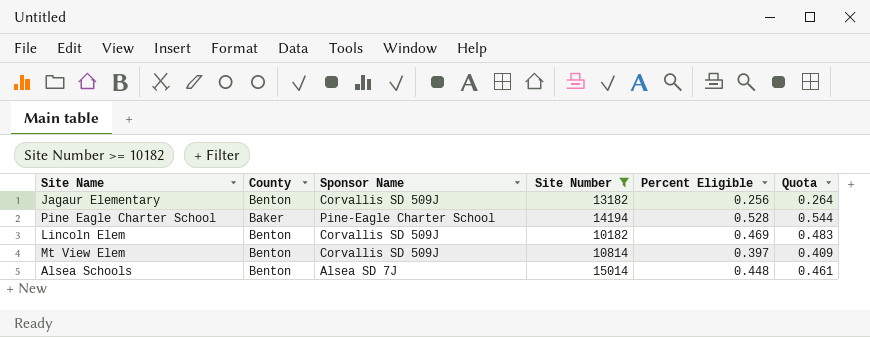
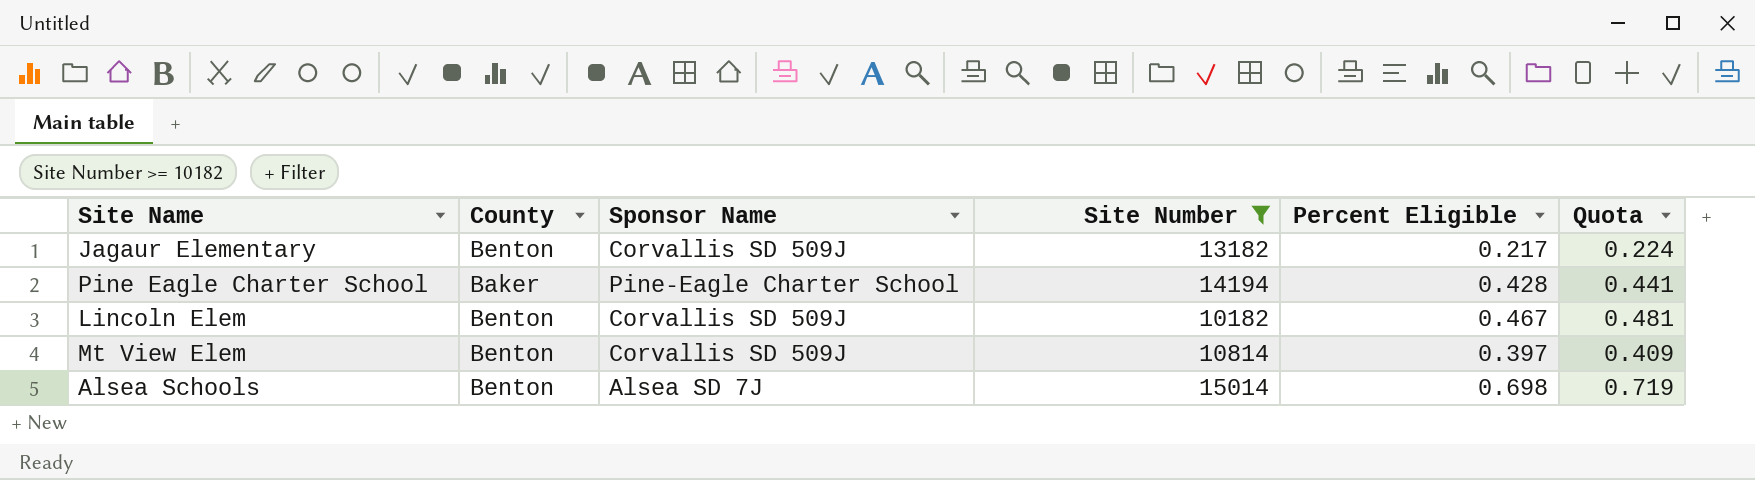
Jagaur Elementary | Percent Eligible: 0.256 -> 0.217
Jagaur Elementary | Quota: 0.264 -> 0.224
Pine Eagle Charter School | Percent Eligible: 0.528 -> 0.428
Pine Eagle Charter School | Quota: 0.544 -> 0.441
Lincoln Elem | Percent Eligible: 0.469 -> 0.467
Lincoln Elem | Quota: 0.483 -> 0.481
Alsea Schools | Percent Eligible: 0.448 -> 0.698
Alsea Schools | Quota: 0.461 -> 0.719

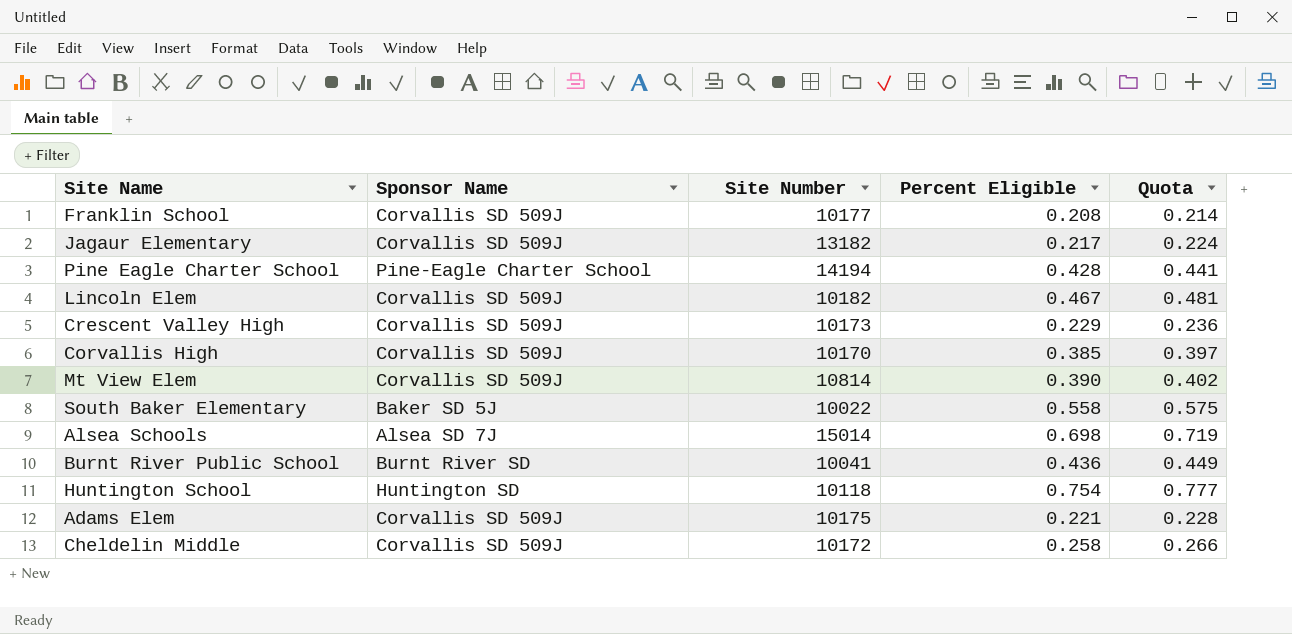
filter: Site Number >= 10182 -> none
column County | position: 2 -> none
Mt View Elem | Percent Eligible: 0.397 -> 0.390
Mt View Elem | Quota: 0.409 -> 0.402

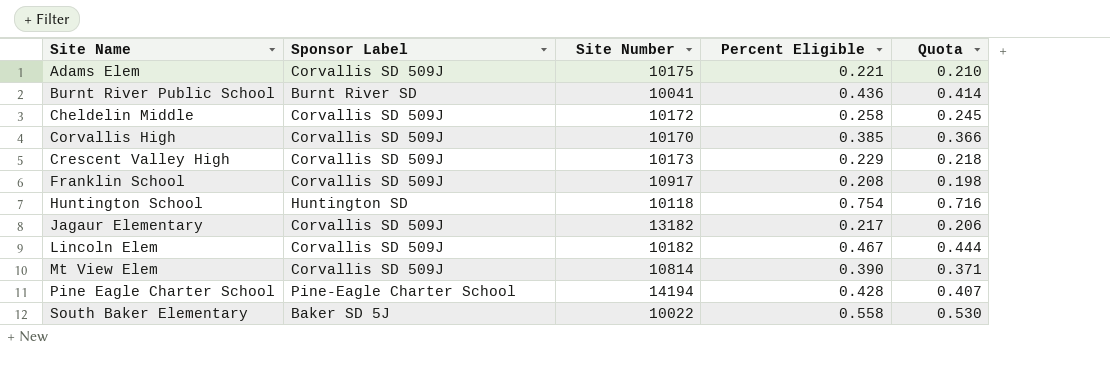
row order: none -> Site Name ascending
column name: Sponsor Name -> Sponsor Label
column Quota | formula: [Percent Eligible] * 1.03 -> [Percent Eligible] * 0.95
row Alsea Schools: Alsea SD 7J | 15014 | 0.698 | 0.719 -> none
Franklin School | Site Number: 10177 -> 10917

